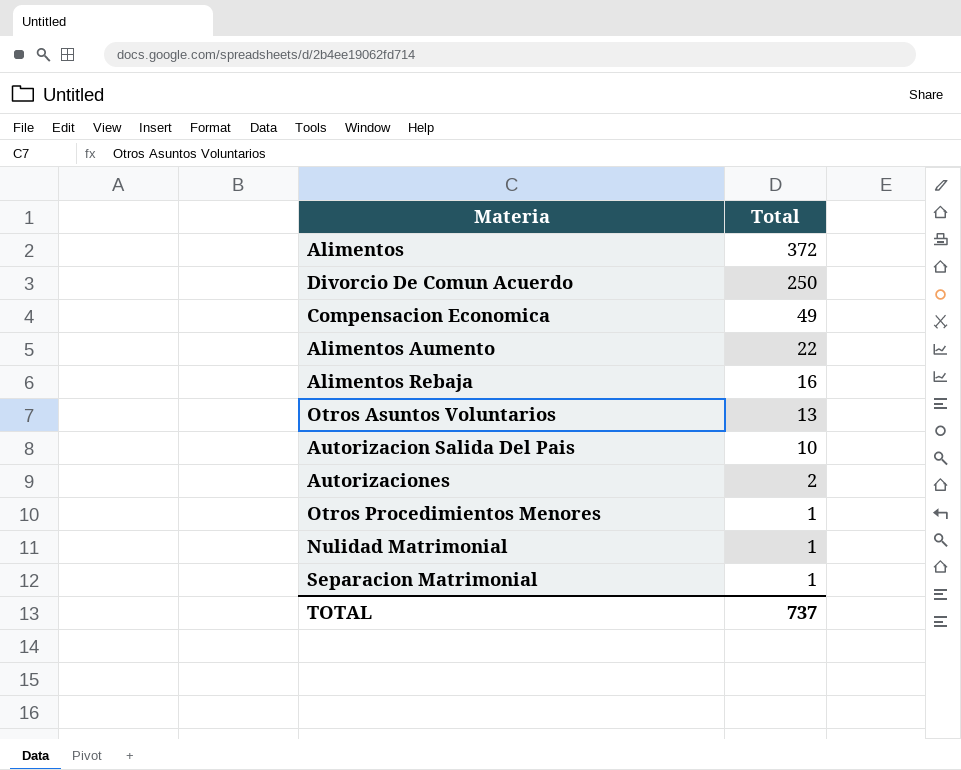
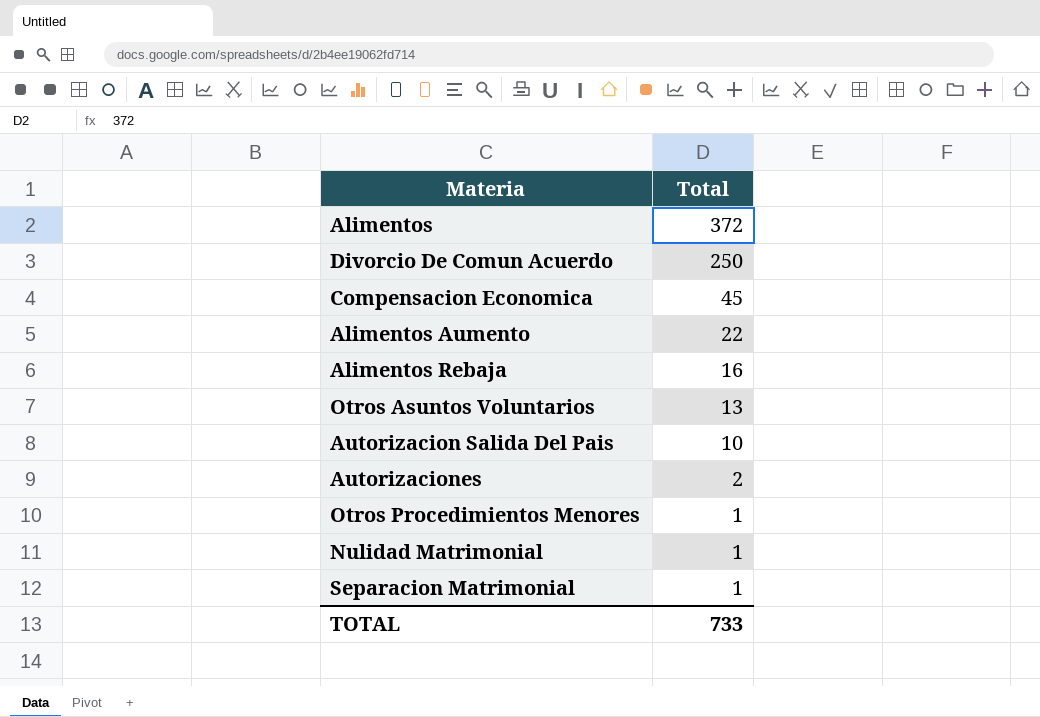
Compensacion Economica | Total: 49 -> 45
TOTAL | Total: 737 -> 733

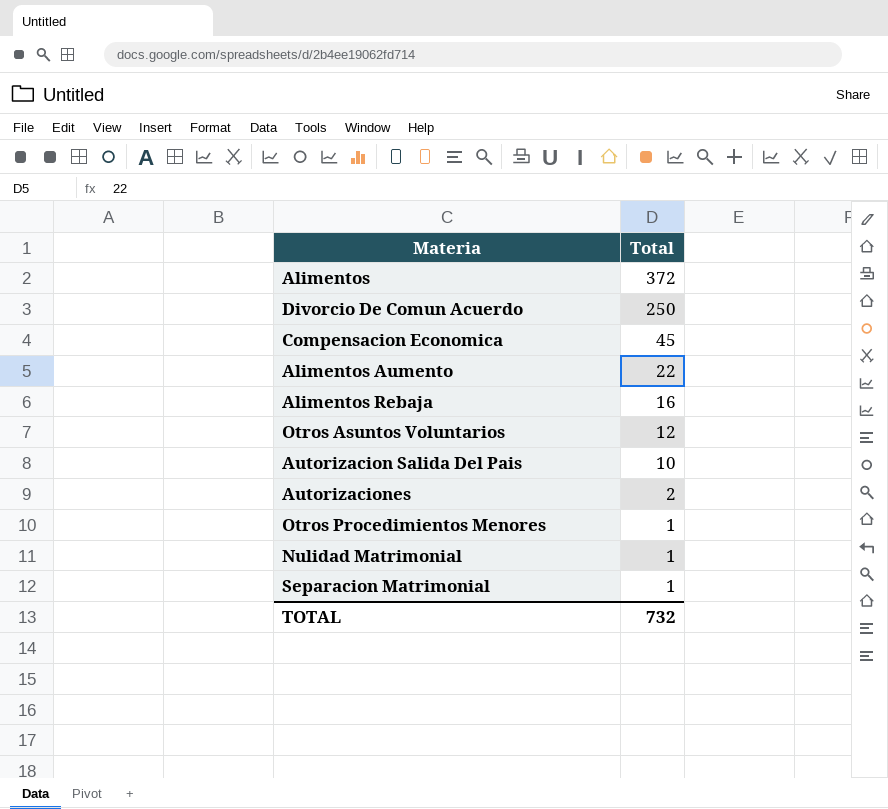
Otros Asuntos Voluntarios | Total: 13 -> 12
TOTAL | Total: 733 -> 732

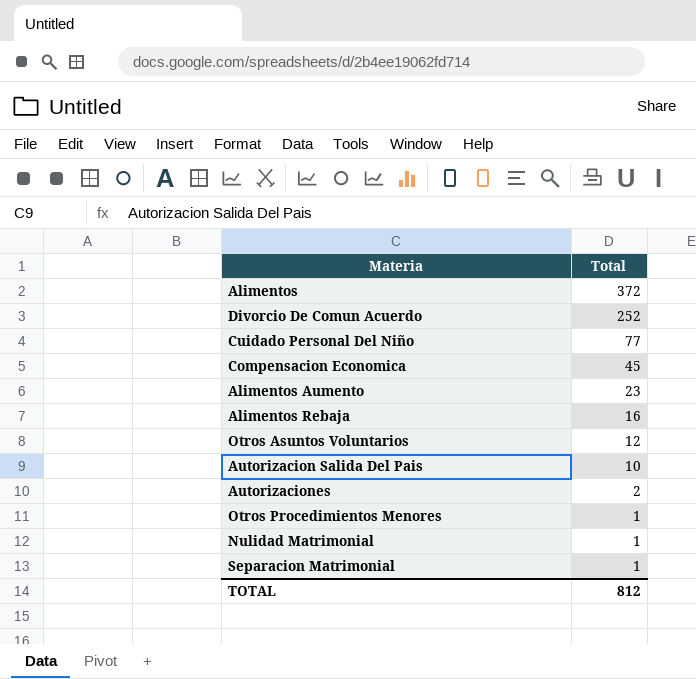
Divorcio De Comun Acuerdo | Total: 250 -> 252
row Cuidado Personal Del Niño: none -> 77
Alimentos Aumento | Total: 22 -> 23
TOTAL | Total: 732 -> 812

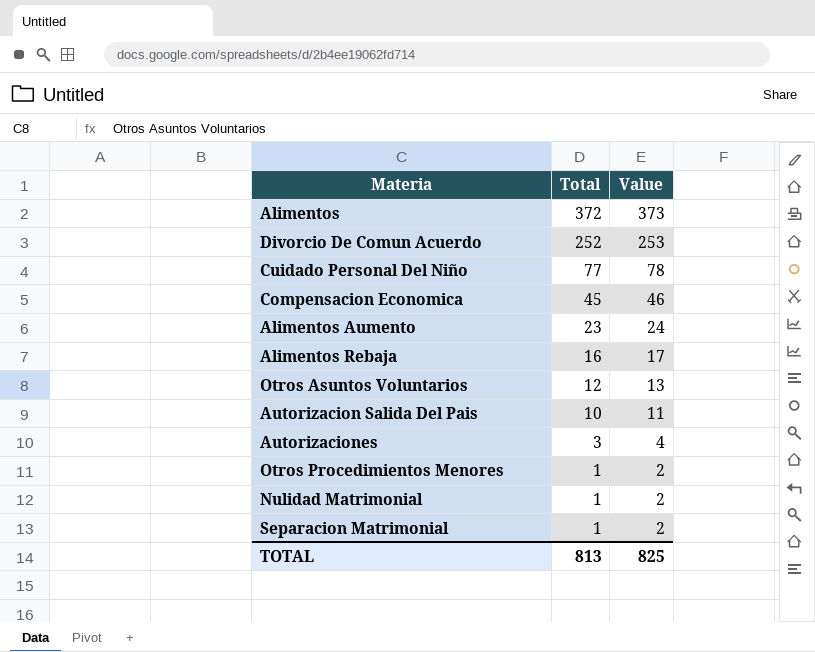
column Value | formula: none -> [Total] + 1
Autorizaciones | Total: 2 -> 3
TOTAL | Total: 812 -> 813

